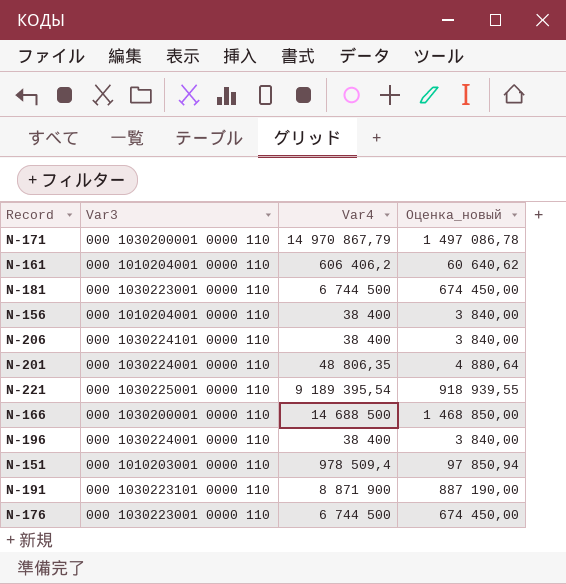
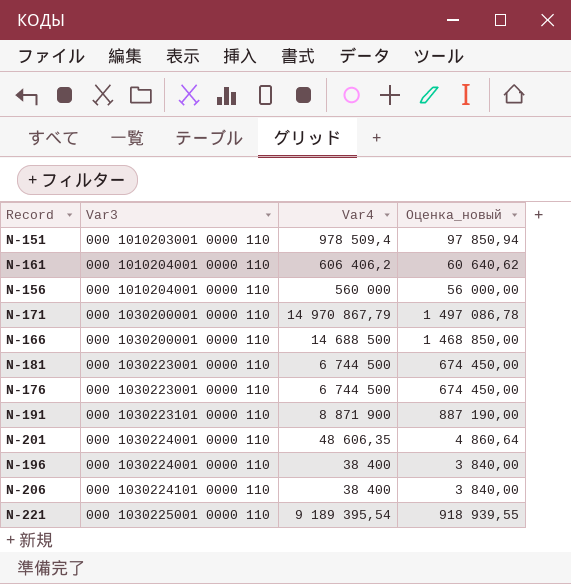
row order: none -> Var3 ascending
N-156 | Var4: 38 400 -> 560 000
N-156 | Оценка_новый: 3 840,00 -> 56 000,00
N-201 | Var4: 48 806,35 -> 48 606,35
N-201 | Оценка_новый: 4 880,64 -> 4 860,64

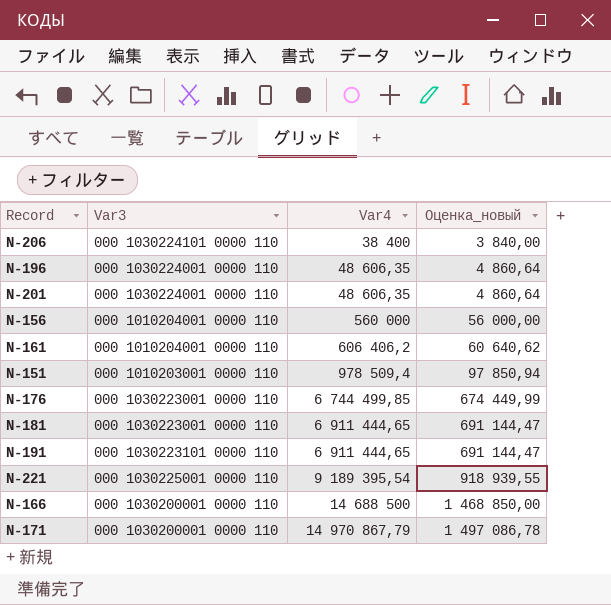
row order: Var3 ascending -> Var4 ascending
N-196 | Var4: 38 400 -> 48 606,35
N-196 | Оценка_новый: 3 840,00 -> 4 860,64
N-176 | Var4: 6 744 500 -> 6 744 499,85
N-176 | Оценка_новый: 674 450,00 -> 674 449,99
N-181 | Var4: 6 744 500 -> 6 911 444,65
N-181 | Оценка_новый: 674 450,00 -> 691 144,47
N-191 | Var4: 8 871 900 -> 6 911 444,65
N-191 | Оценка_новый: 887 190,00 -> 691 144,47

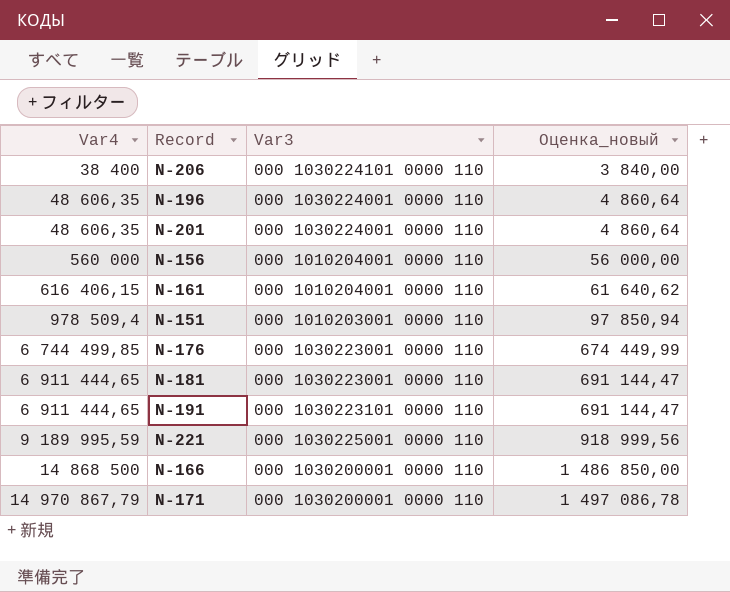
column Var4 | position: 3 -> 1
N-161 | Var4: 606 406,2 -> 616 406,15
N-161 | Оценка_новый: 60 640,62 -> 61 640,62
N-221 | Var4: 9 189 395,54 -> 9 189 995,59
N-221 | Оценка_новый: 918 939,55 -> 918 999,56
N-166 | Var4: 14 688 500 -> 14 868 500
N-166 | Оценка_новый: 1 468 850,00 -> 1 486 850,00

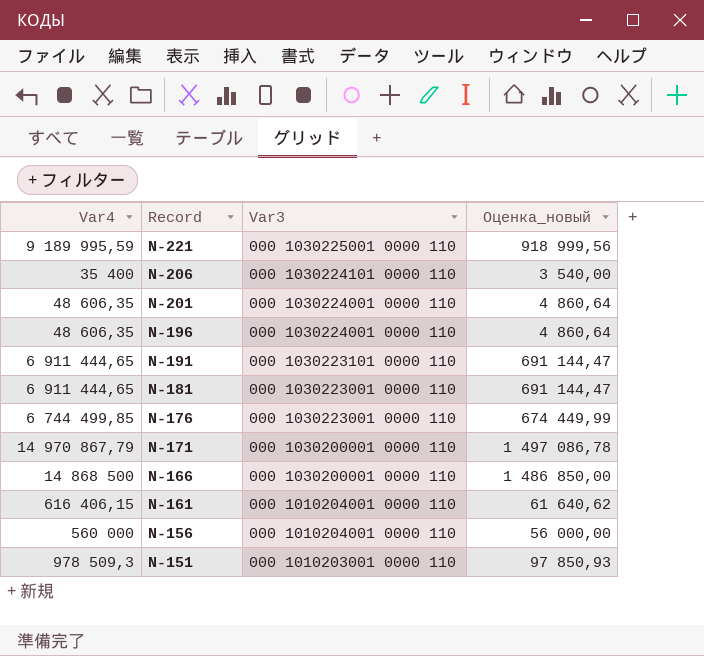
row order: Var4 ascending -> Record descending
N-206 | Var4: 38 400 -> 35 400
N-206 | Оценка_новый: 3 840,00 -> 3 540,00
N-151 | Var4: 978 509,4 -> 978 509,3
N-151 | Оценка_новый: 97 850,94 -> 97 850,93

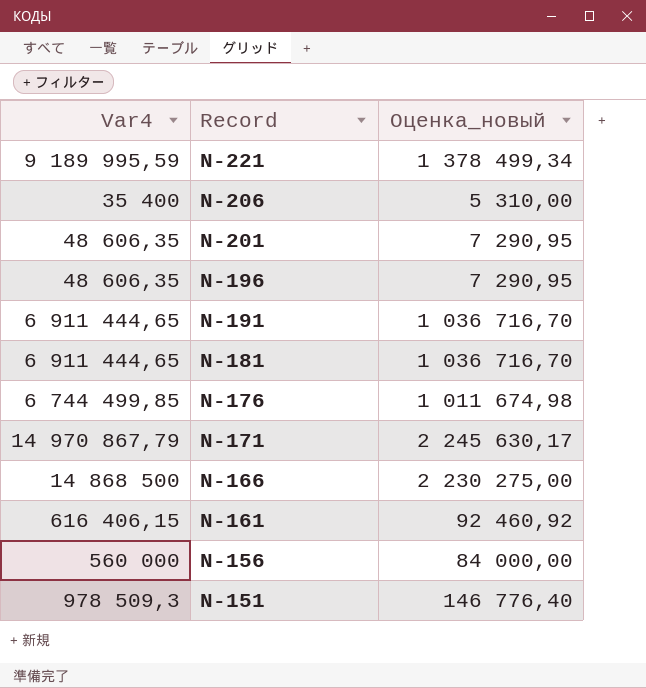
column Var3 | position: 3 -> none
column Оценка_новый | formula: [Var4] * 0,1 -> [Var4] * 0,15

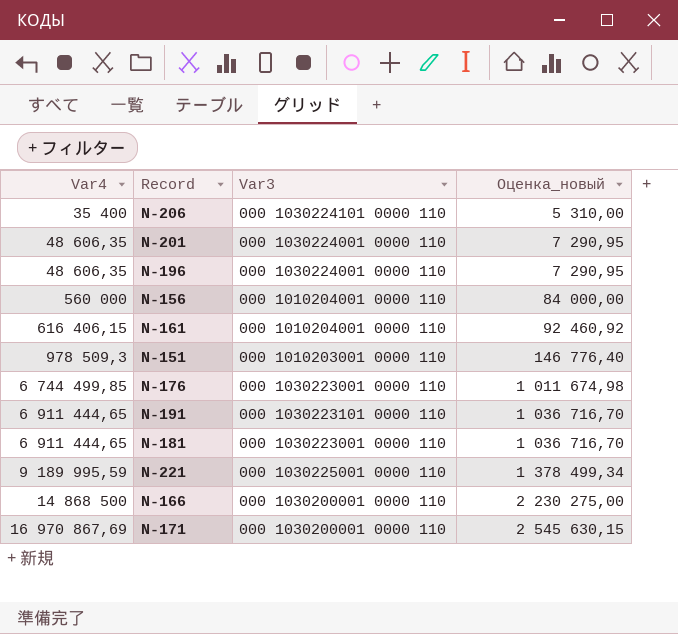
row order: Record descending -> Var4 ascending
column Var3 | position: none -> 3
N-171 | Var4: 14 970 867,79 -> 16 970 867,69
N-171 | Оценка_новый: 2 245 630,17 -> 2 545 630,15

